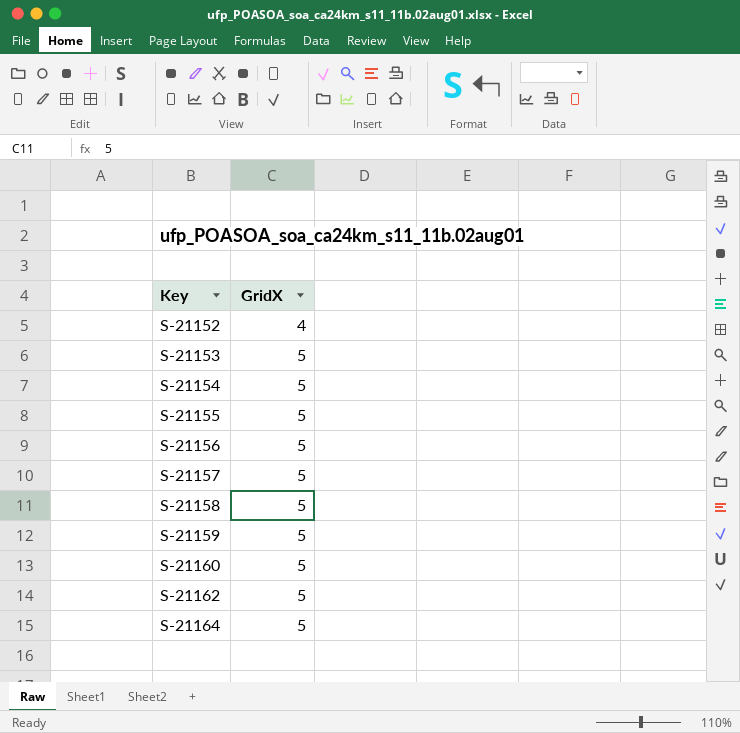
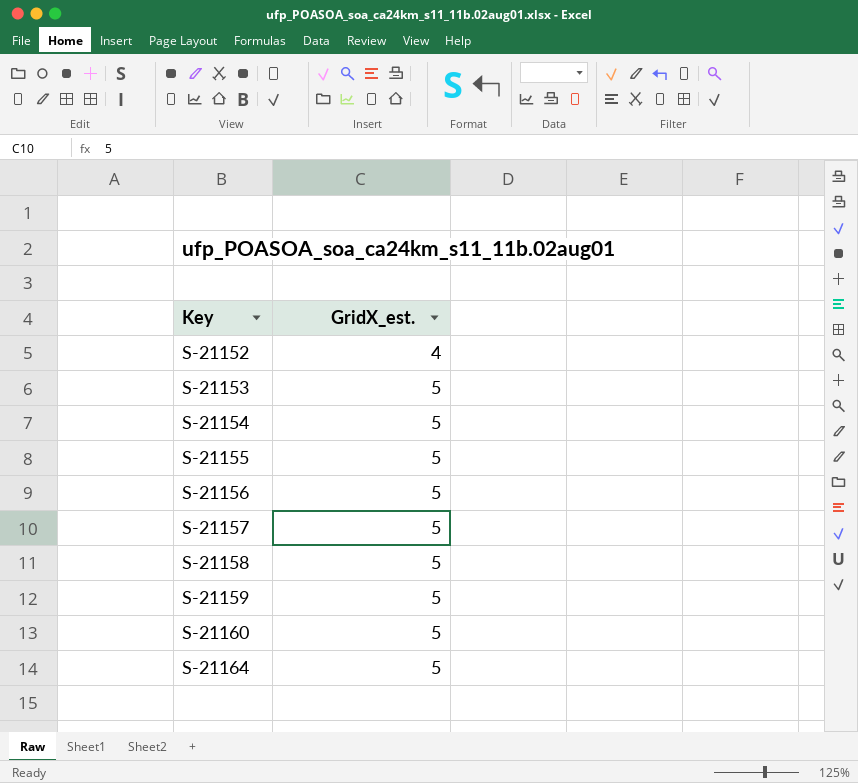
column name: GridX -> GridX_est.
row S-21162: 5 -> none

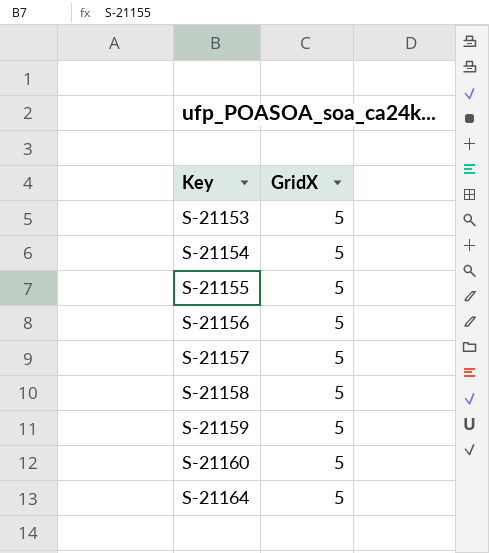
column name: GridX_est. -> GridX
row S-21152: 4 -> none

